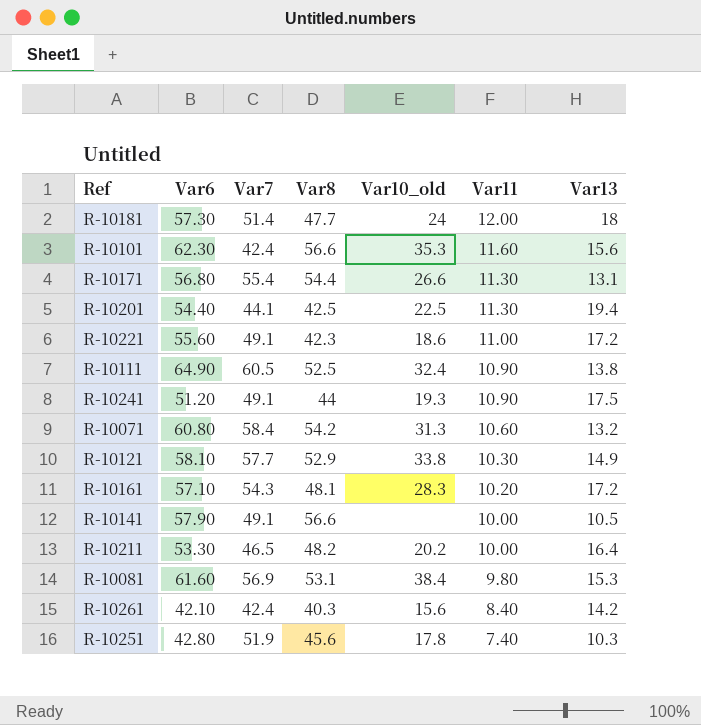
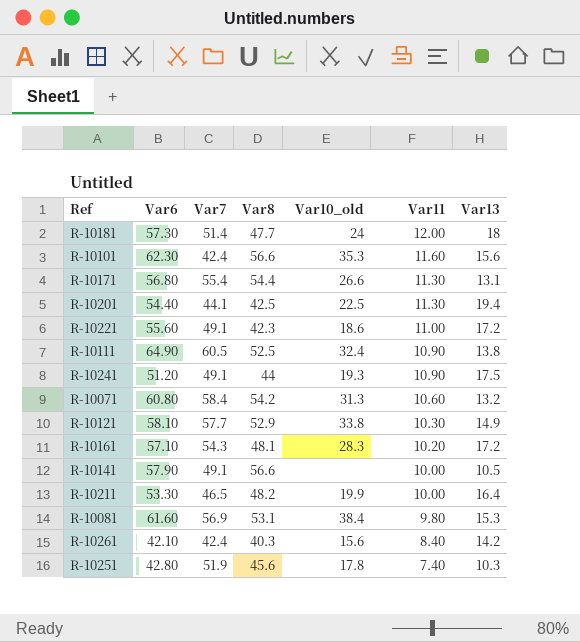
R-10211 | Var10_old: 20.2 -> 19.9

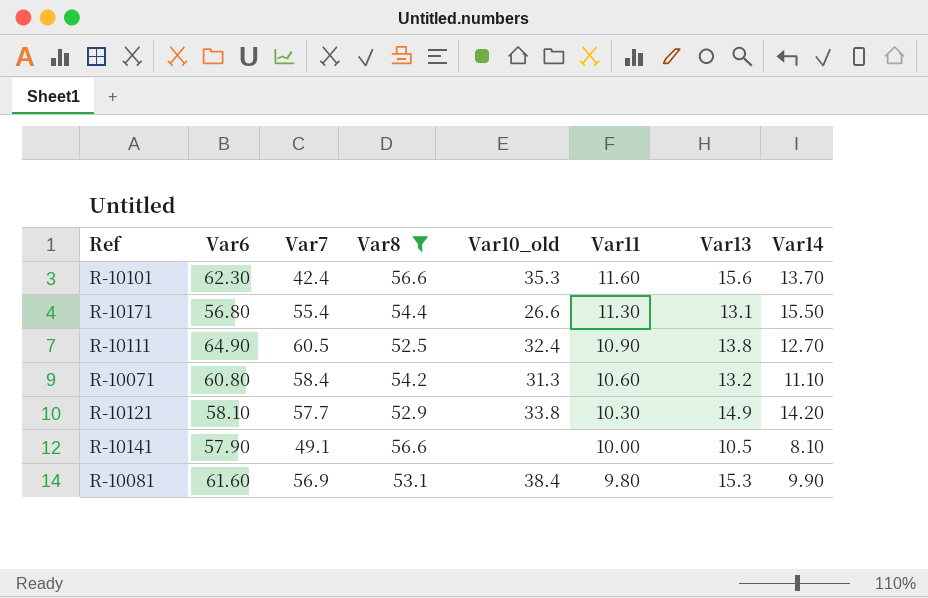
filter: none -> Var8 >= 52.5
column Var14 | position: none -> 8

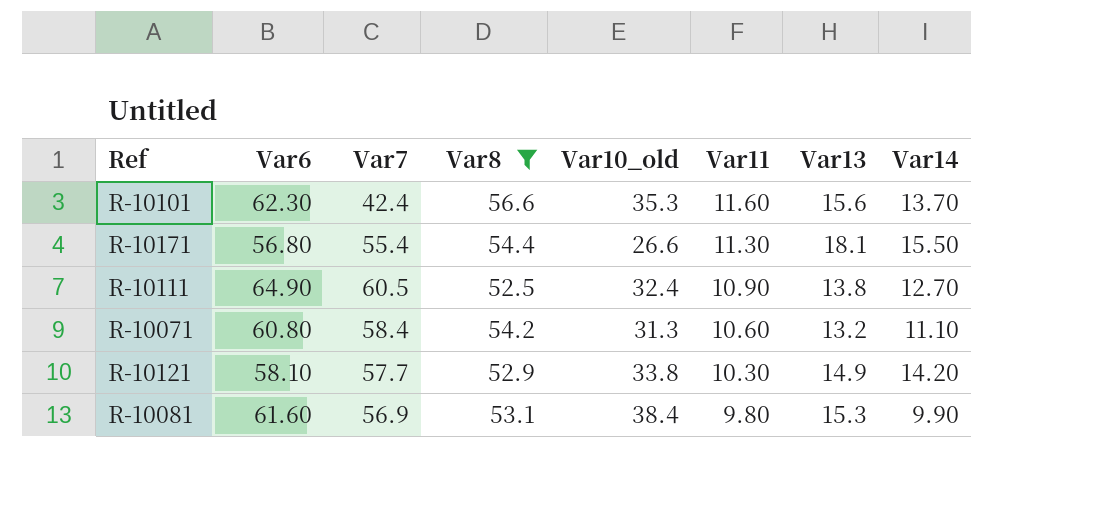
row R-10141: 57.90 | 49.1 | 56.6 | none | 10.00 | 10.5 | 8.10 -> none
R-10171 | Var13: 13.1 -> 18.1

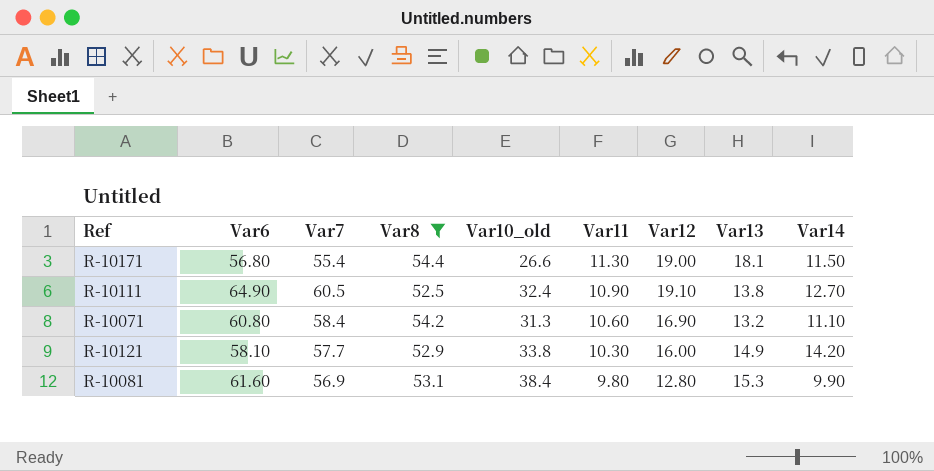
column Var12 | position: none -> 7
row R-10101: 62.30 | 42.4 | 56.6 | 35.3 | 11.60 | 15.6 | 13.70 -> none
R-10171 | Var14: 15.50 -> 11.50

